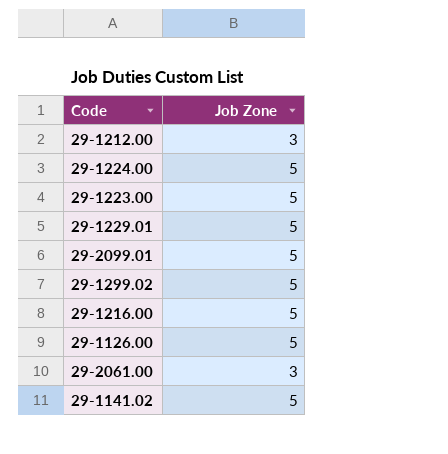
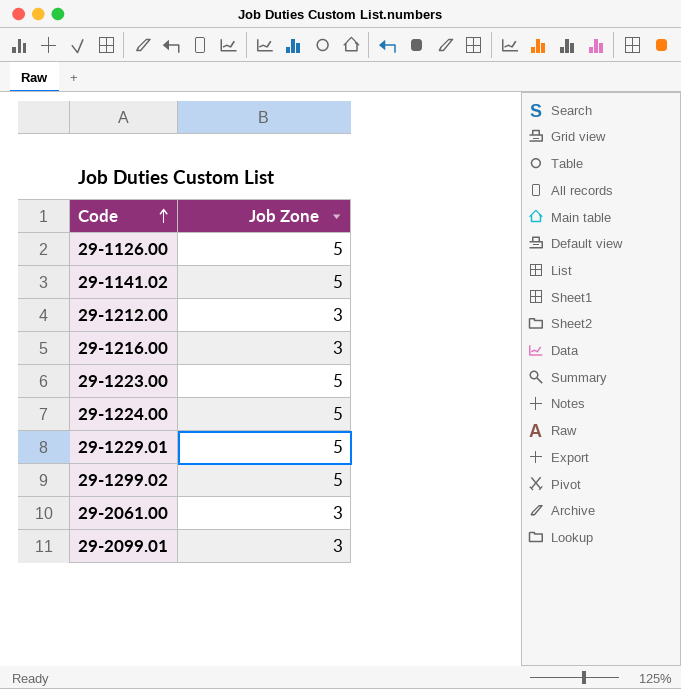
row order: none -> Code ascending
29-1216.00 | Job Zone: 5 -> 3
29-2099.01 | Job Zone: 5 -> 3

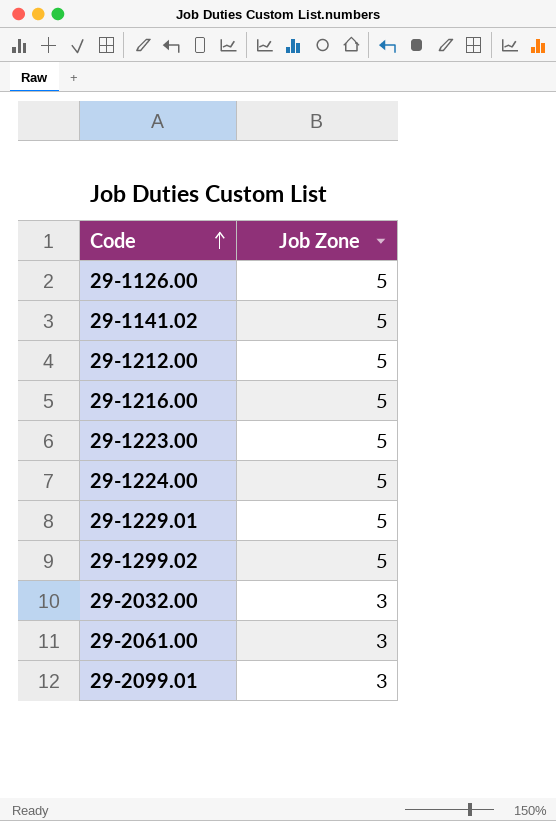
29-1212.00 | Job Zone: 3 -> 5
29-1216.00 | Job Zone: 3 -> 5
row 29-2032.00: none -> 3

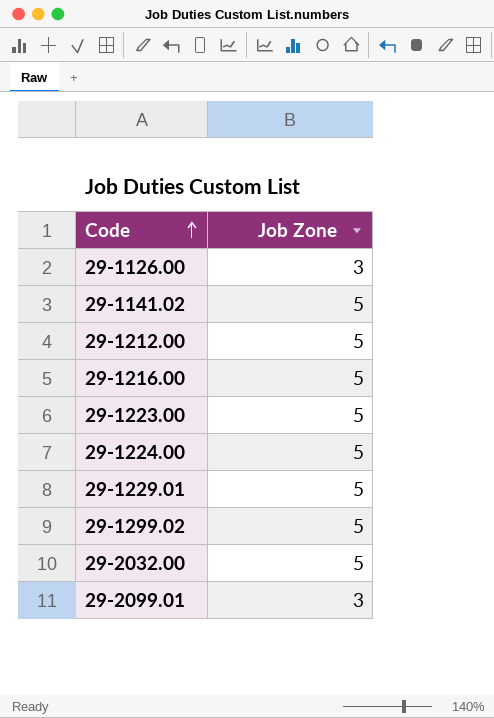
row 29-2061.00: 3 -> none
29-1126.00 | Job Zone: 5 -> 3
29-2032.00 | Job Zone: 3 -> 5

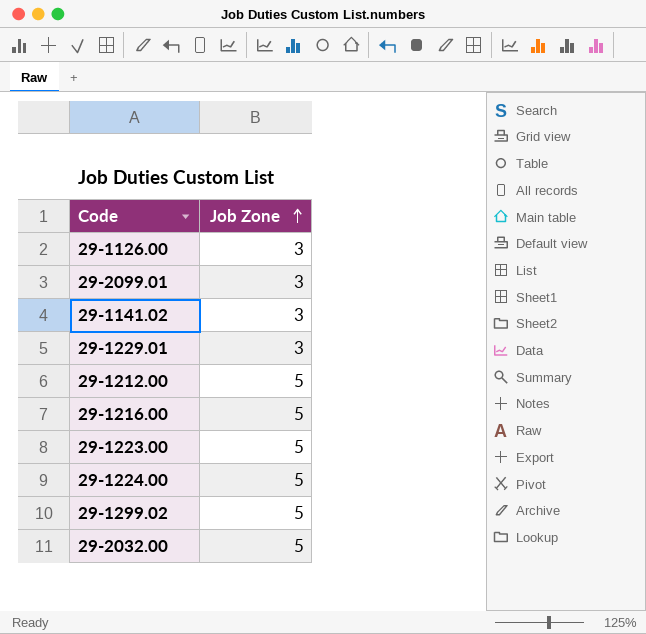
row order: Code ascending -> Job Zone ascending
29-1141.02 | Job Zone: 5 -> 3
29-1229.01 | Job Zone: 5 -> 3

